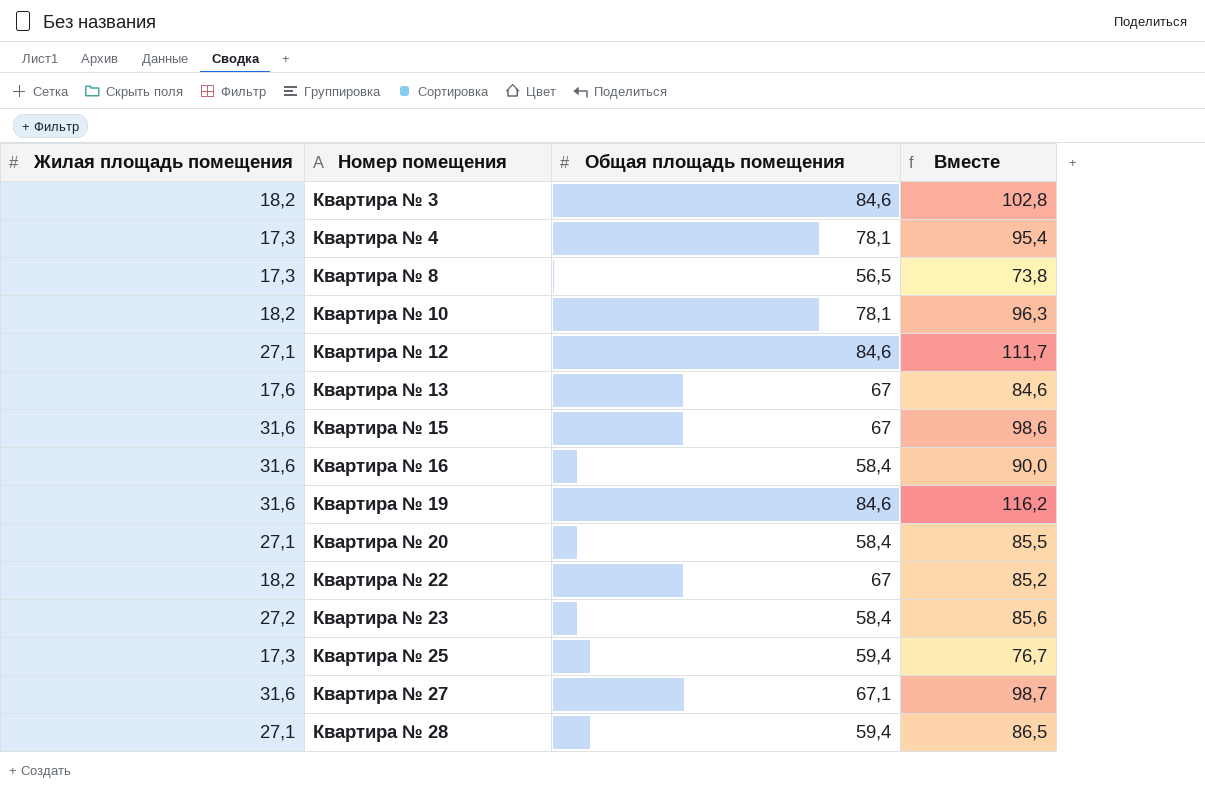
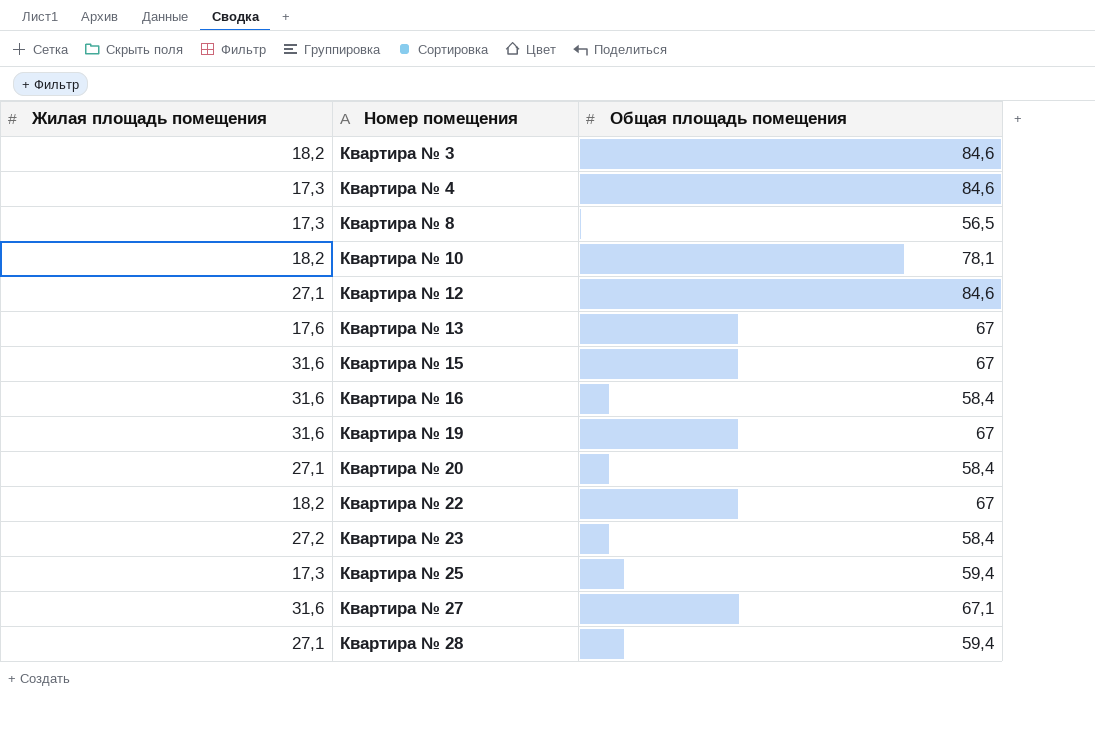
column Вместе | formula: [Жилая площадь помещения] + [Общая площадь помещения] -> none
Квартира № 4 | Общая площадь помещения: 78,1 -> 84,6
Квартира № 19 | Общая площадь помещения: 84,6 -> 67

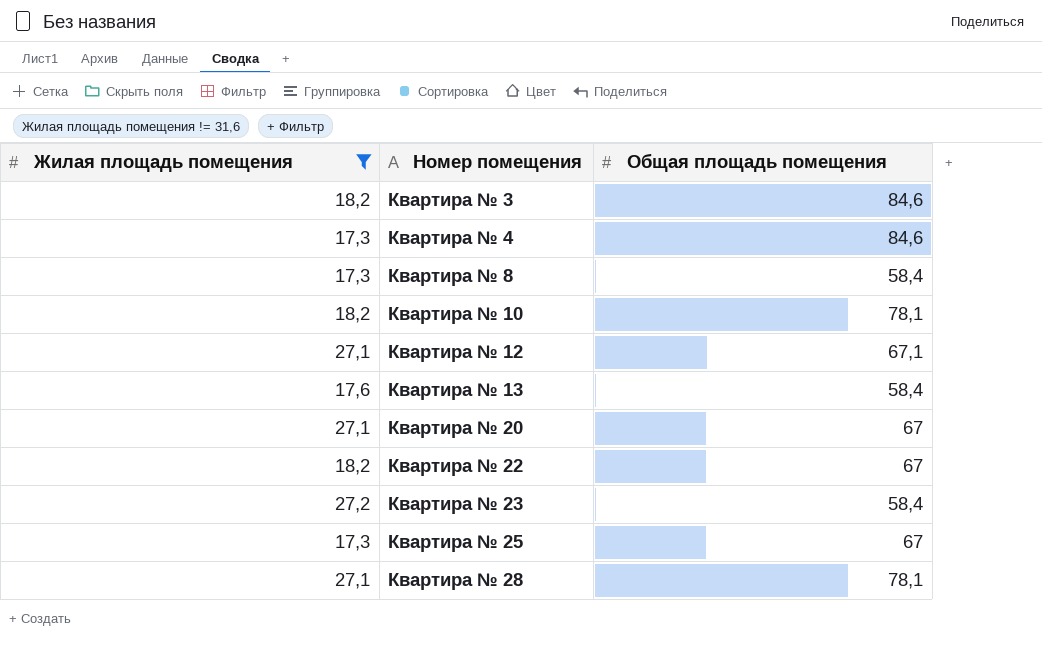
filter: none -> Жилая площадь помещения != 31,6
Квартира № 8 | Общая площадь помещения: 56,5 -> 58,4
Квартира № 12 | Общая площадь помещения: 84,6 -> 67,1
Квартира № 13 | Общая площадь помещения: 67 -> 58,4
Квартира № 20 | Общая площадь помещения: 58,4 -> 67
Квартира № 25 | Общая площадь помещения: 59,4 -> 67
Квартира № 28 | Общая площадь помещения: 59,4 -> 78,1

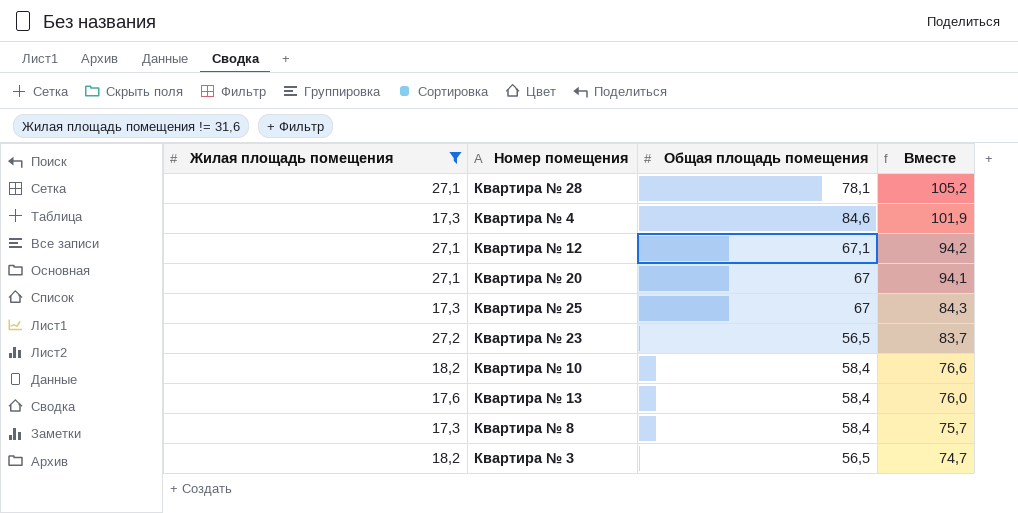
row order: Номер помещения ascending -> Вместе descending
column Вместе | formula: none -> [Жилая площадь помещения] + [Общая площадь помещения]
row Квартира № 22: 18,2 | 67 -> none
Квартира № 23 | Общая площадь помещения: 58,4 -> 56,5
Квартира № 10 | Общая площадь помещения: 78,1 -> 58,4
Квартира № 3 | Общая площадь помещения: 84,6 -> 56,5

